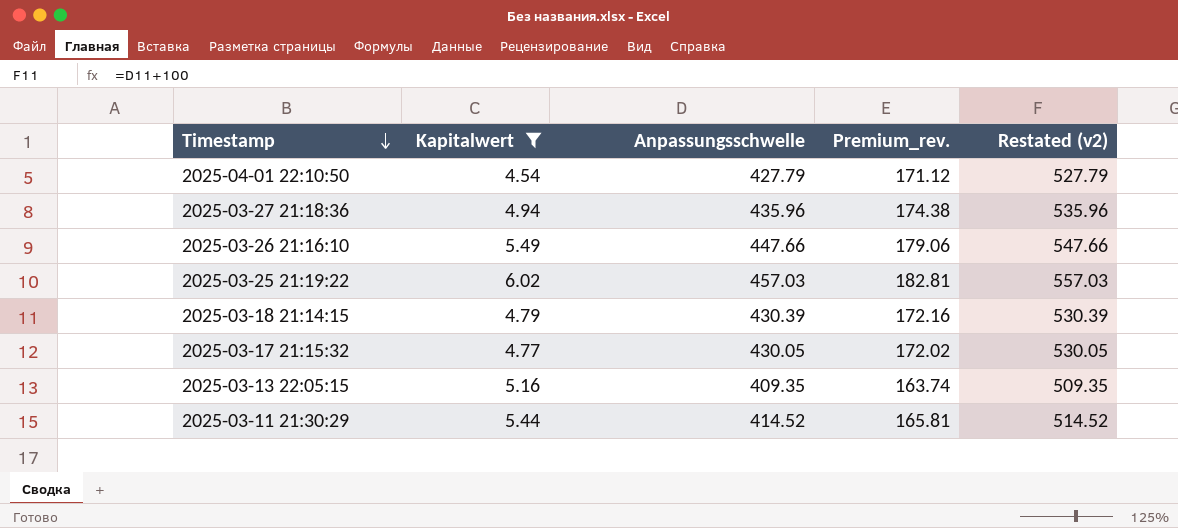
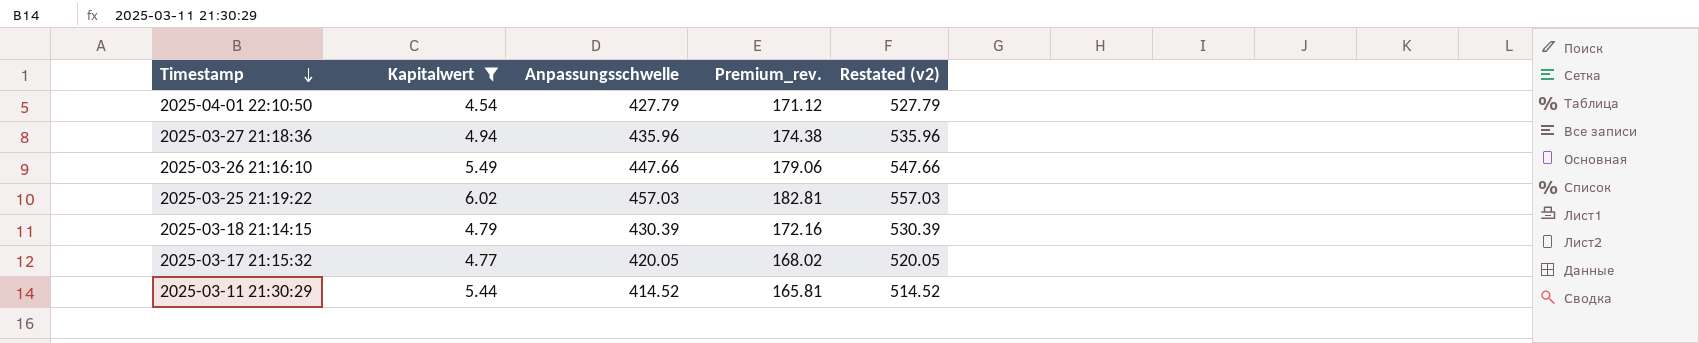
row 2025-03-13 22:05:15: 5.16 | 409.35 | 163.74 | 509.35 -> none
2025-03-17 21:15:32 | Anpassungsschwelle: 430.05 -> 420.05
2025-03-17 21:15:32 | Premium_rev.: 172.02 -> 168.02
2025-03-17 21:15:32 | Restated (v2): 530.05 -> 520.05

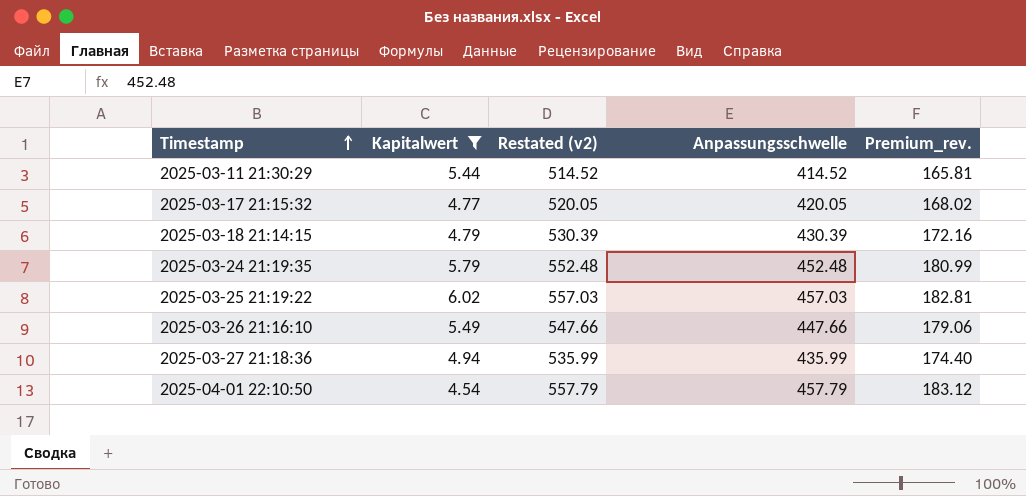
row order: Timestamp descending -> Timestamp ascending
column Restated (v2) | position: 5 -> 3
row 2025-03-24 21:19:35: none -> 5.79 | 552.48 | 452.48 | 180.99
2025-03-27 21:18:36 | Restated (v2): 535.96 -> 535.99
2025-03-27 21:18:36 | Anpassungsschwelle: 435.96 -> 435.99
2025-03-27 21:18:36 | Premium_rev.: 174.38 -> 174.40
2025-04-01 22:10:50 | Restated (v2): 527.79 -> 557.79
2025-04-01 22:10:50 | Anpassungsschwelle: 427.79 -> 457.79
2025-04-01 22:10:50 | Premium_rev.: 171.12 -> 183.12

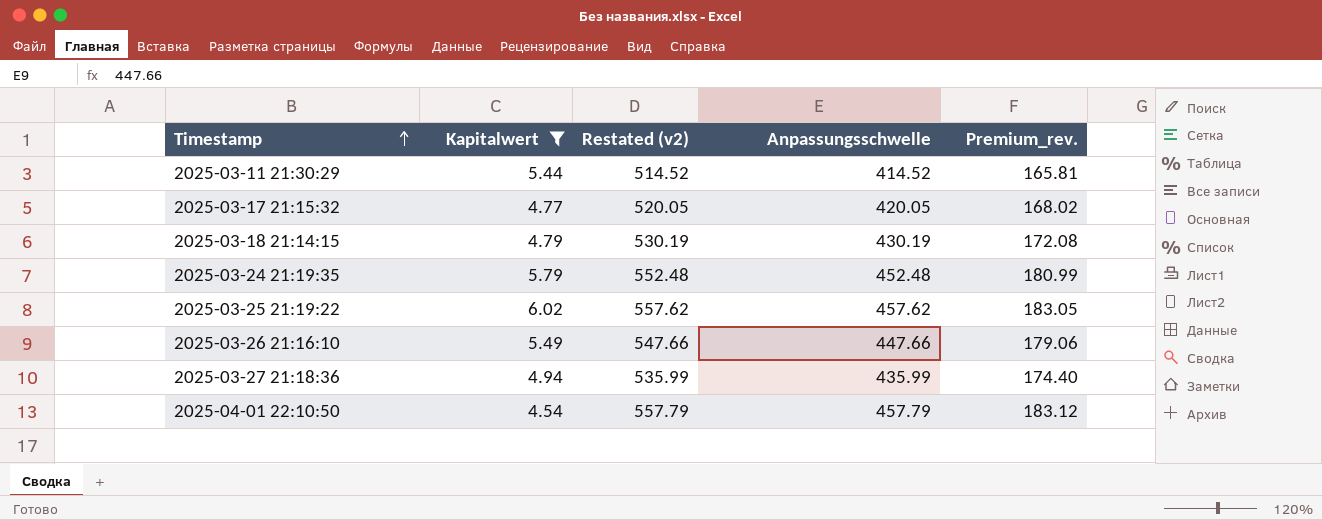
2025-03-18 21:14:15 | Restated (v2): 530.39 -> 530.19
2025-03-18 21:14:15 | Anpassungsschwelle: 430.39 -> 430.19
2025-03-18 21:14:15 | Premium_rev.: 172.16 -> 172.08
2025-03-25 21:19:22 | Restated (v2): 557.03 -> 557.62
2025-03-25 21:19:22 | Anpassungsschwelle: 457.03 -> 457.62
2025-03-25 21:19:22 | Premium_rev.: 182.81 -> 183.05

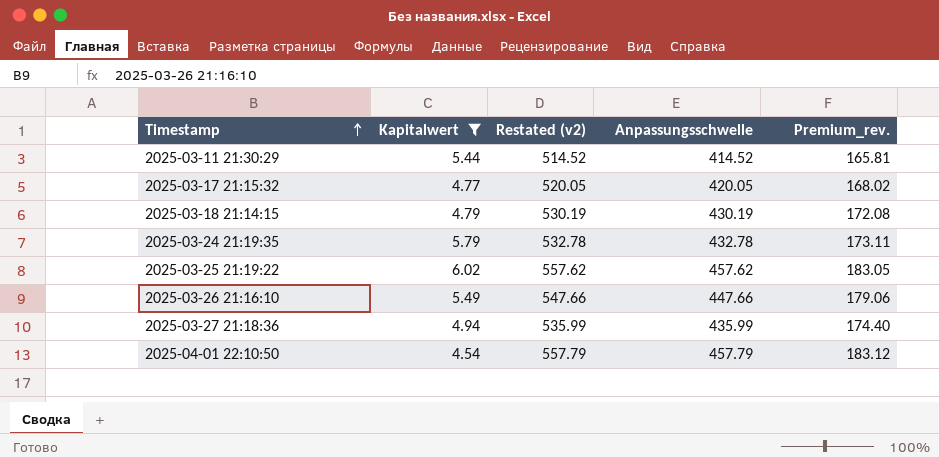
2025-03-24 21:19:35 | Restated (v2): 552.48 -> 532.78
2025-03-24 21:19:35 | Anpassungsschwelle: 452.48 -> 432.78
2025-03-24 21:19:35 | Premium_rev.: 180.99 -> 173.11

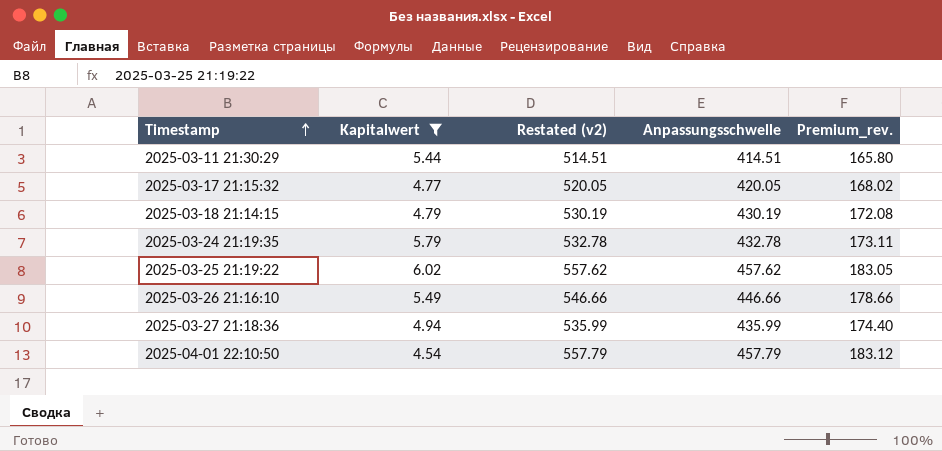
2025-03-11 21:30:29 | Restated (v2): 514.52 -> 514.51
2025-03-11 21:30:29 | Anpassungsschwelle: 414.52 -> 414.51
2025-03-11 21:30:29 | Premium_rev.: 165.81 -> 165.80
2025-03-26 21:16:10 | Restated (v2): 547.66 -> 546.66
2025-03-26 21:16:10 | Anpassungsschwelle: 447.66 -> 446.66
2025-03-26 21:16:10 | Premium_rev.: 179.06 -> 178.66

